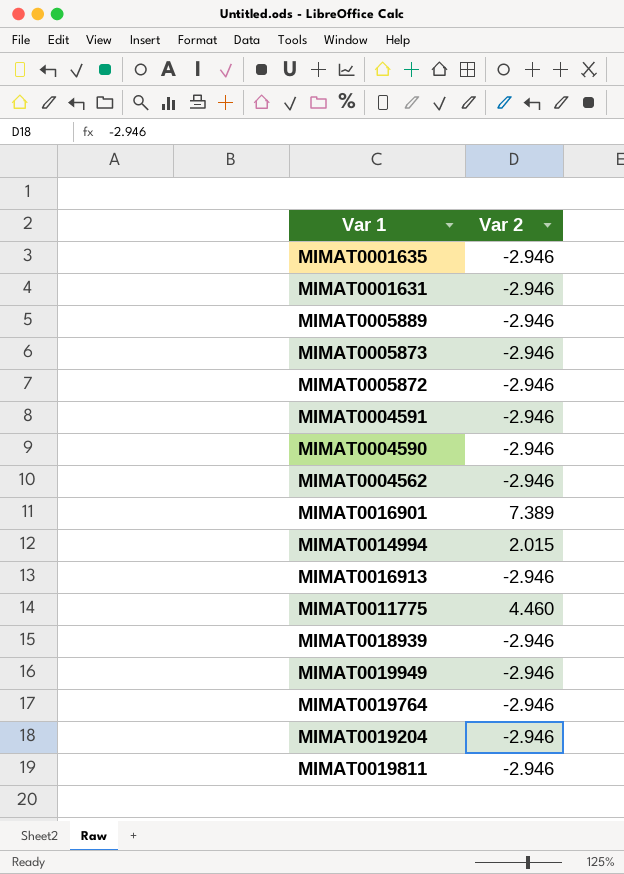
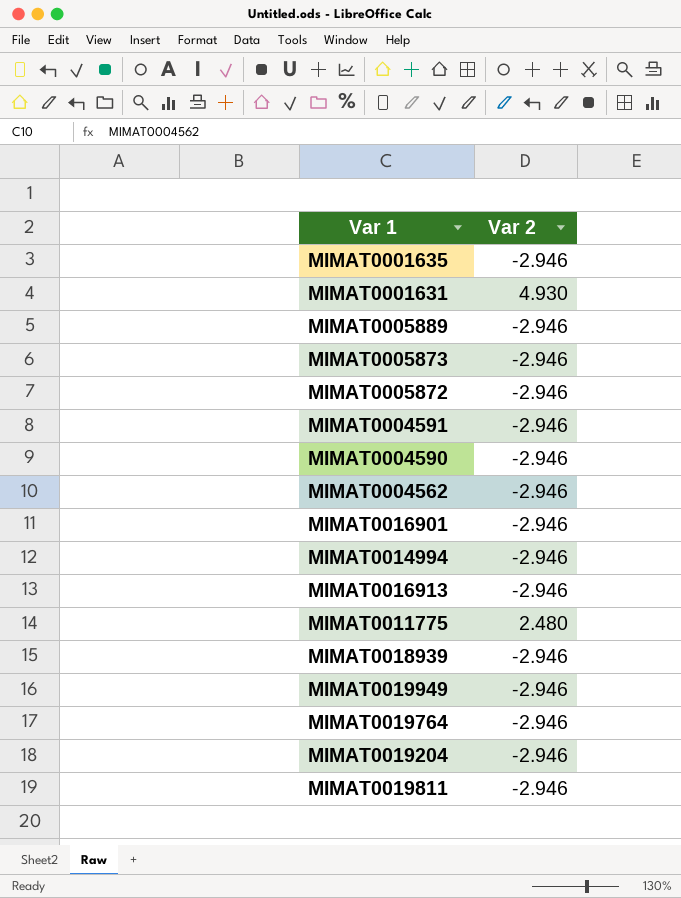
MIMAT0001631 | Var 2: -2.946 -> 4.930
MIMAT0016901 | Var 2: 7.389 -> -2.946
MIMAT0014994 | Var 2: 2.015 -> -2.946
MIMAT0011775 | Var 2: 4.460 -> 2.480

